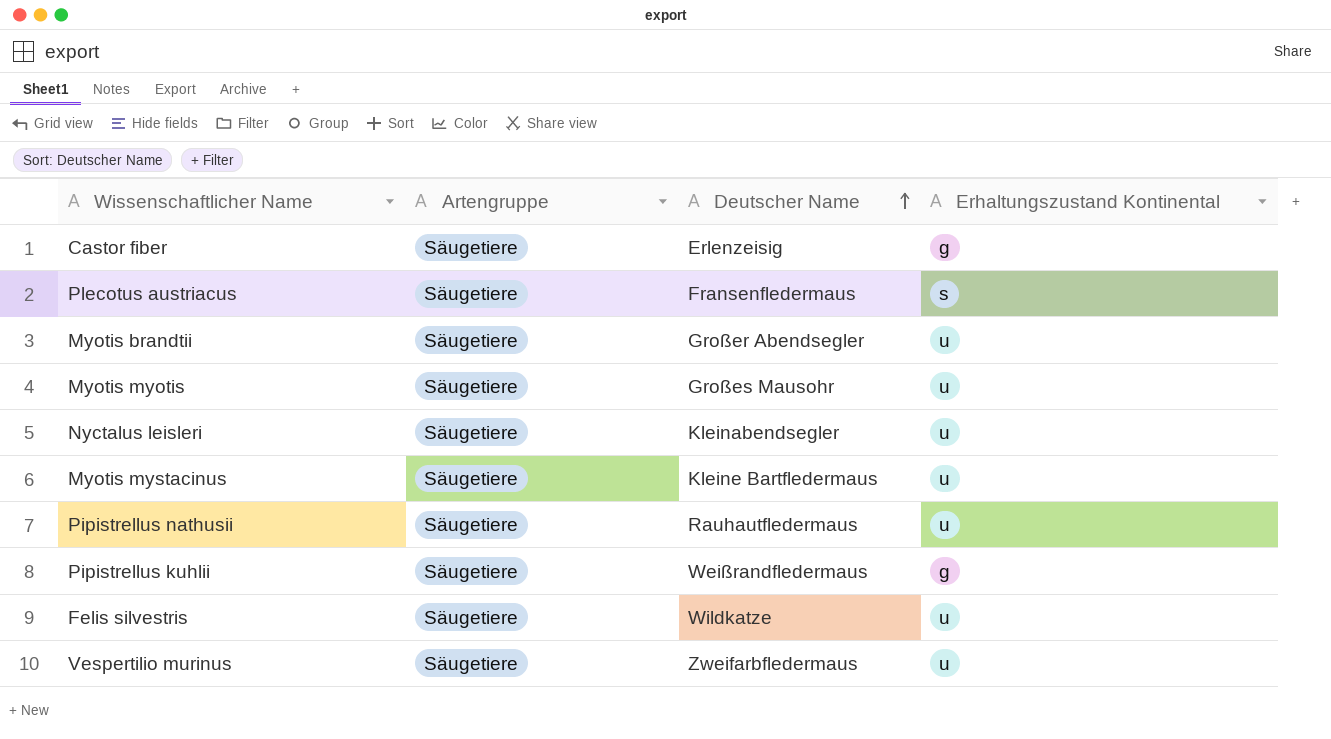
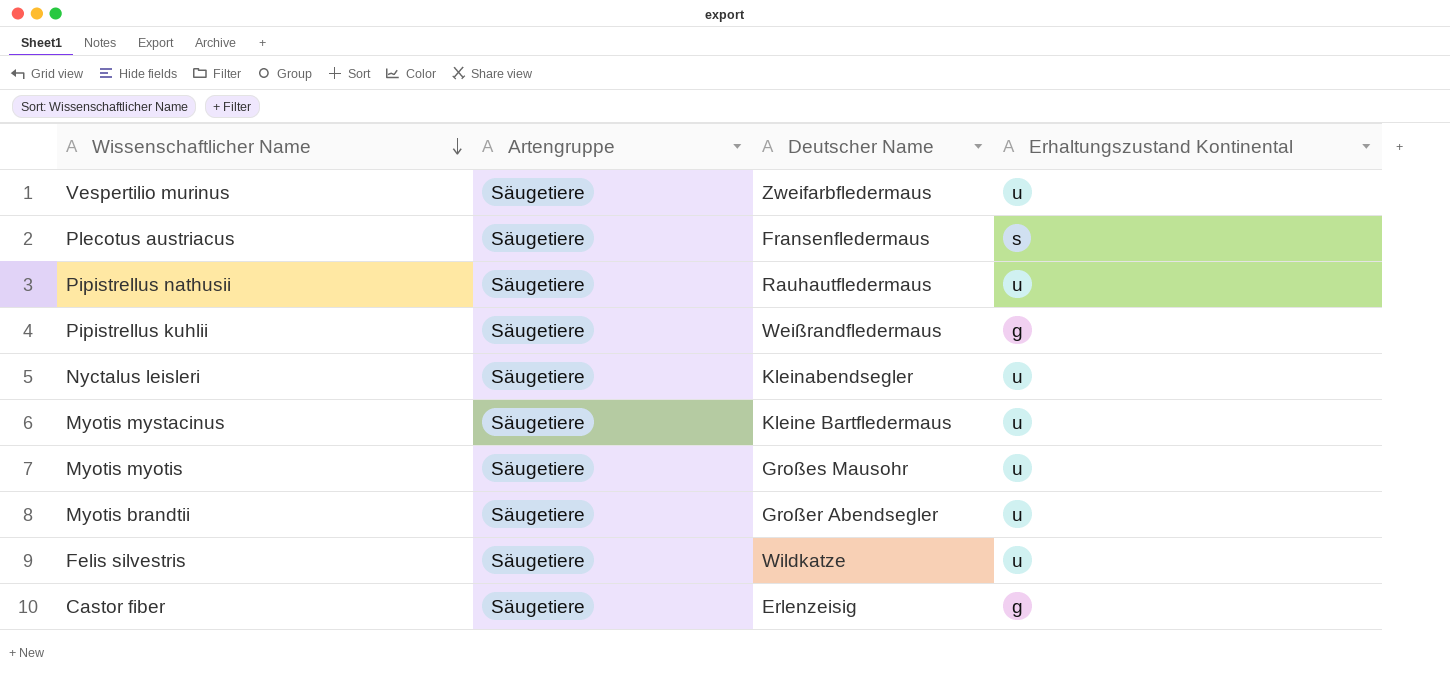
row order: Deutscher Name ascending -> Wissenschaftlicher Name descending

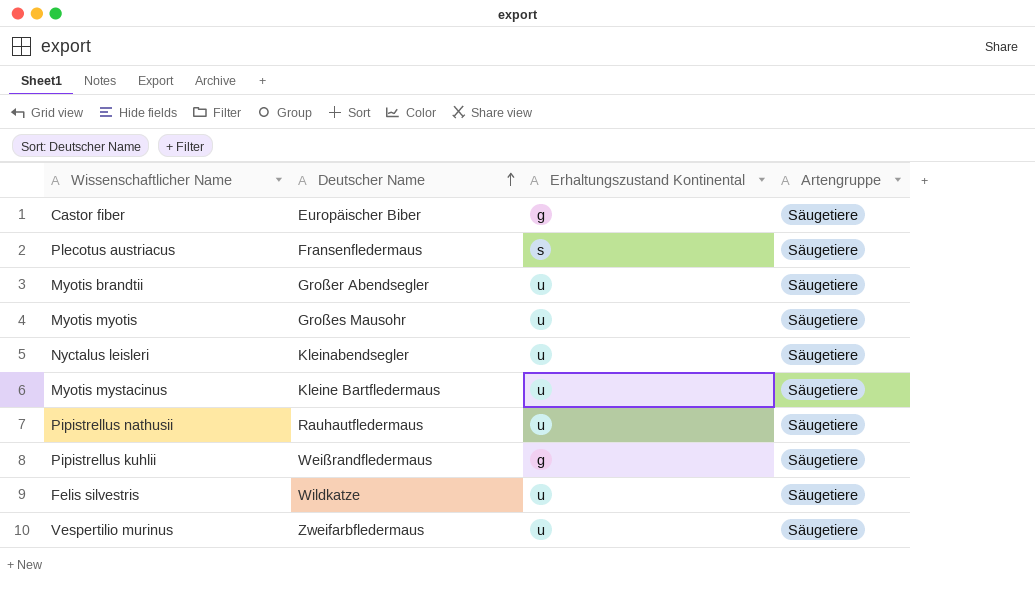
row order: Wissenschaftlicher Name descending -> Deutscher Name ascending
column Artengruppe | position: 2 -> 4
Castor fiber | Deutscher Name: Erlenzeisig -> Europäischer Biber

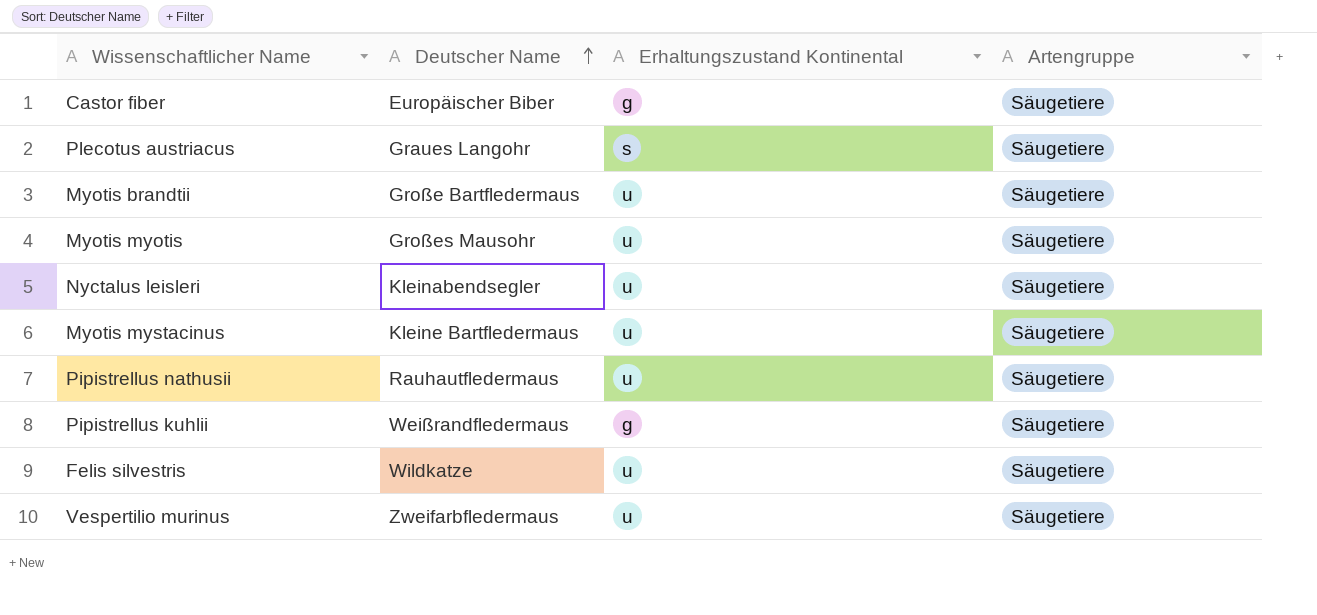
Plecotus austriacus | Deutscher Name: Fransenfledermaus -> Graues Langohr
Myotis brandtii | Deutscher Name: Großer Abendsegler -> Große Bartfledermaus

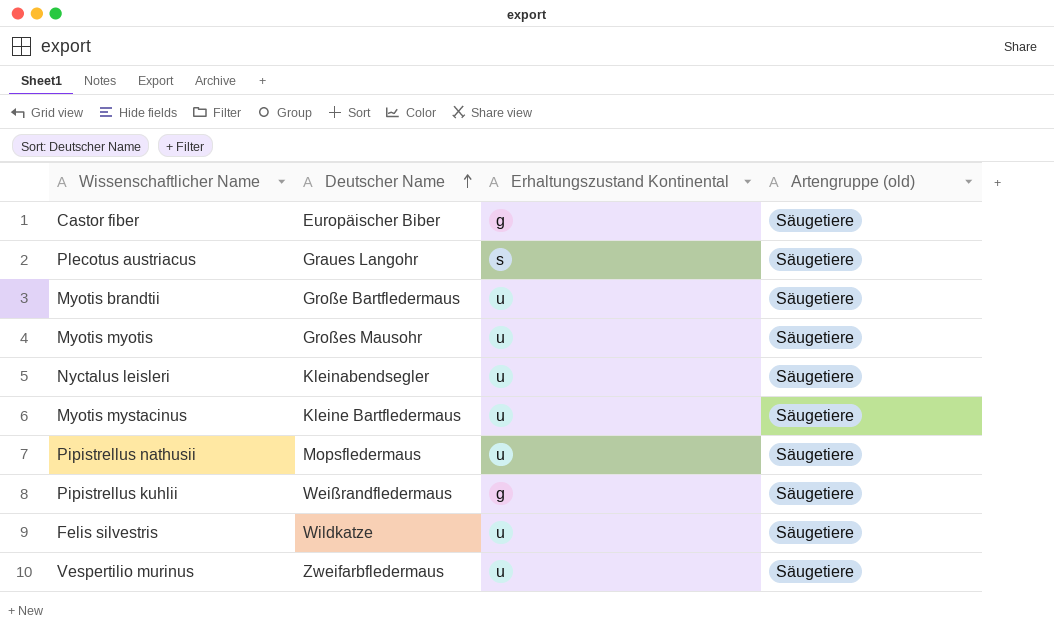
column name: Artengruppe -> Artengruppe (old)
Pipistrellus nathusii | Deutscher Name: Rauhautfledermaus -> Mopsfledermaus

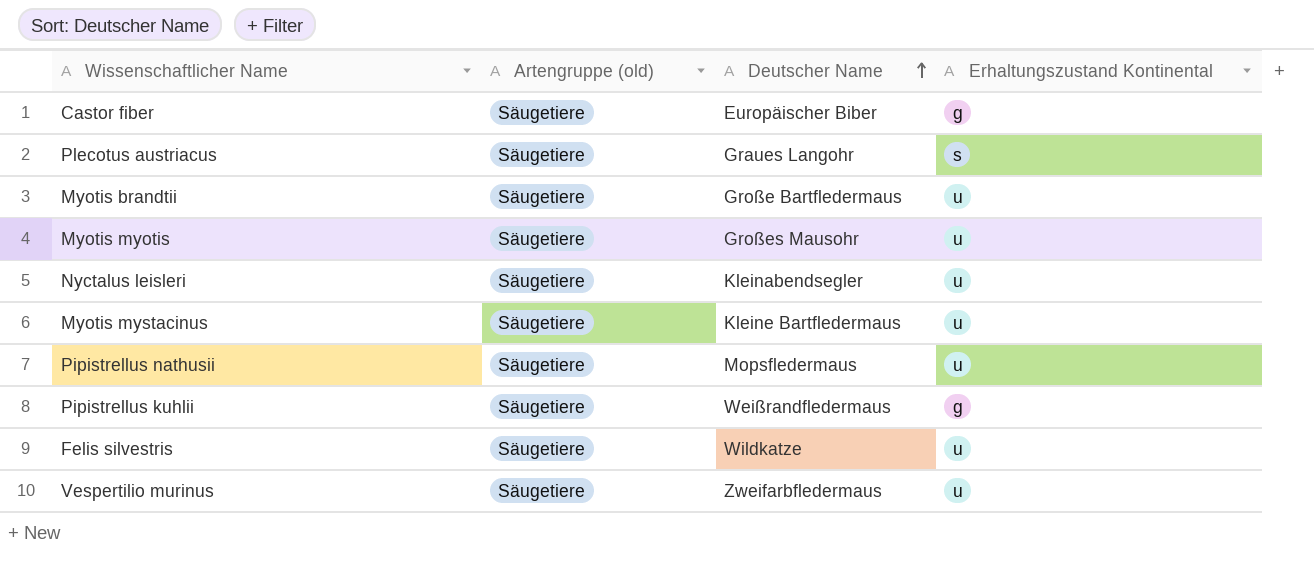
column Artengruppe (old) | position: 4 -> 2

